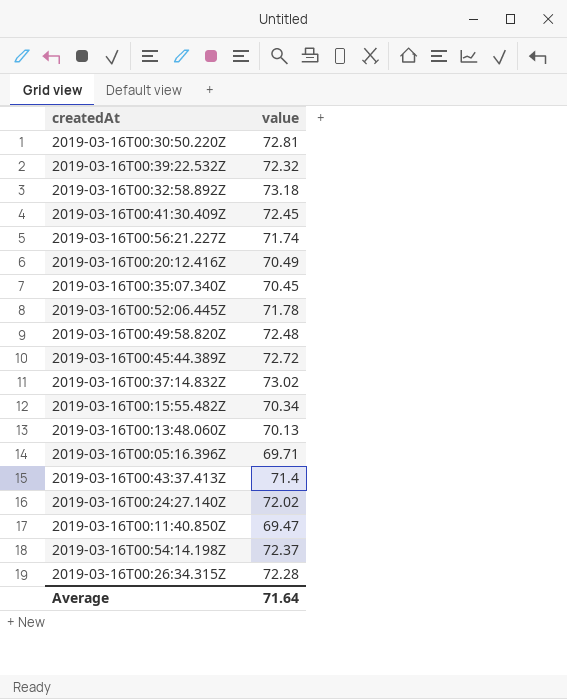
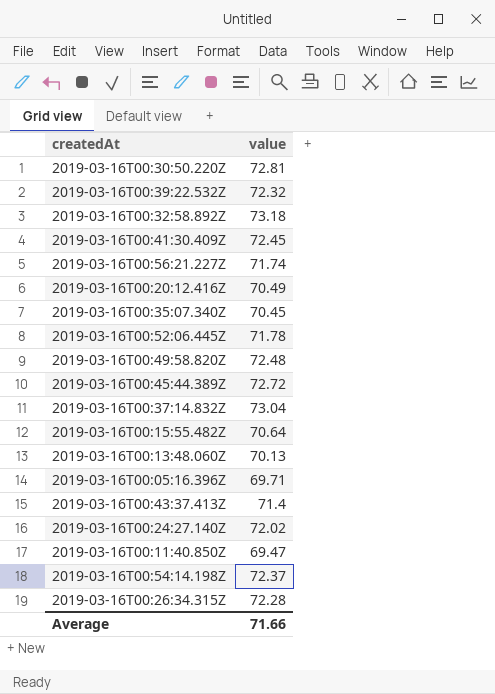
2019-03-16T00:37:14.832Z | value: 73.02 -> 73.04
2019-03-16T00:15:55.482Z | value: 70.34 -> 70.64
Average | value: 71.64 -> 71.66

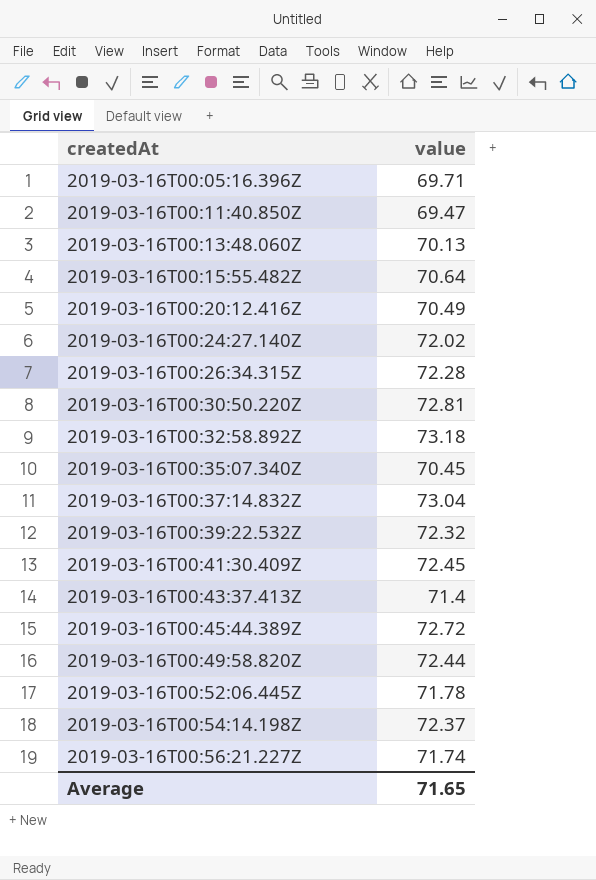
row order: none -> createdAt ascending
2019-03-16T00:49:58.820Z | value: 72.48 -> 72.44
Average | value: 71.66 -> 71.65

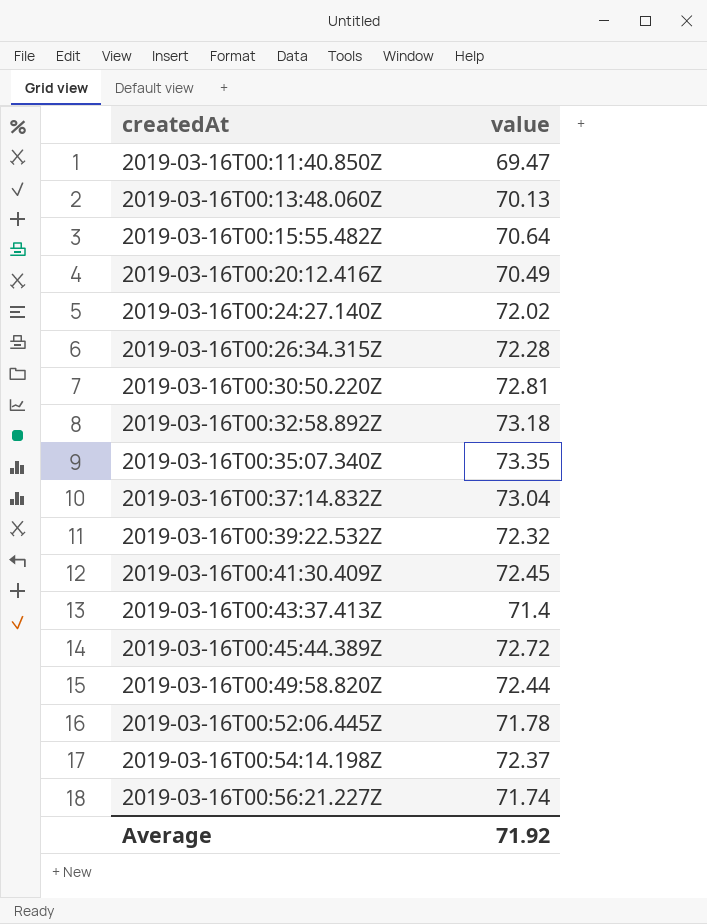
row 2019-03-16T00:05:16.396Z: 69.71 -> none
2019-03-16T00:35:07.340Z | value: 70.45 -> 73.35
Average | value: 71.65 -> 71.92

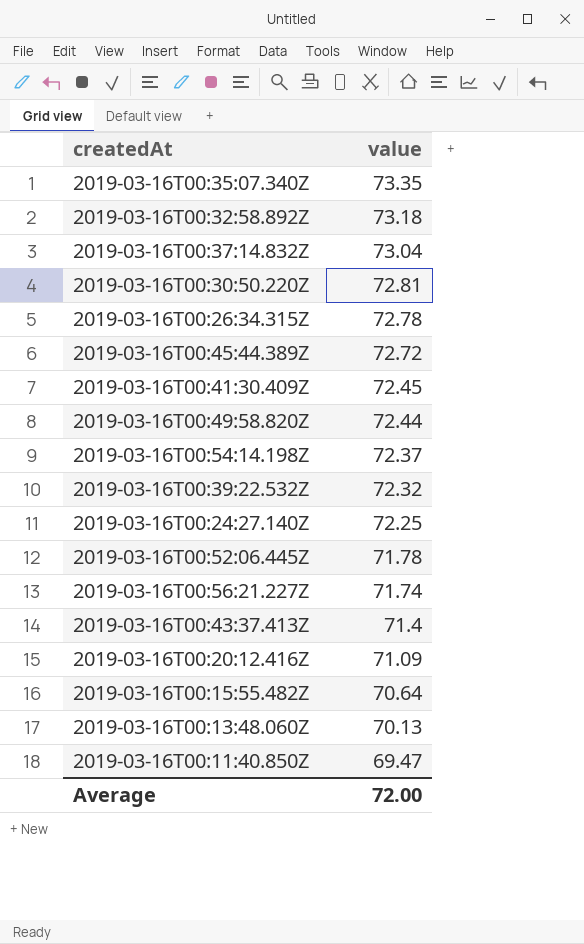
row order: createdAt ascending -> value descending
2019-03-16T00:26:34.315Z | value: 72.28 -> 72.78
2019-03-16T00:24:27.140Z | value: 72.02 -> 72.25
2019-03-16T00:20:12.416Z | value: 70.49 -> 71.09
Average | value: 71.92 -> 72.00

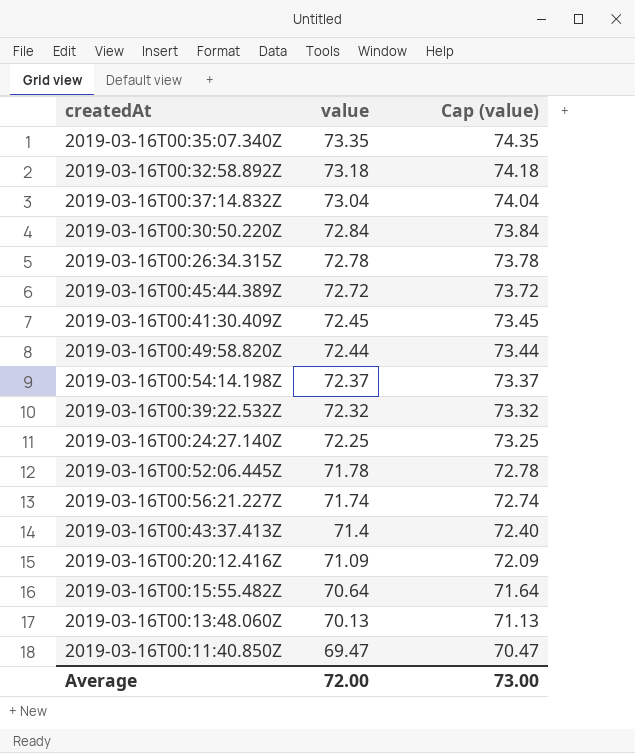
column Cap (value) | formula: none -> [value] + 1
2019-03-16T00:30:50.220Z | value: 72.81 -> 72.84

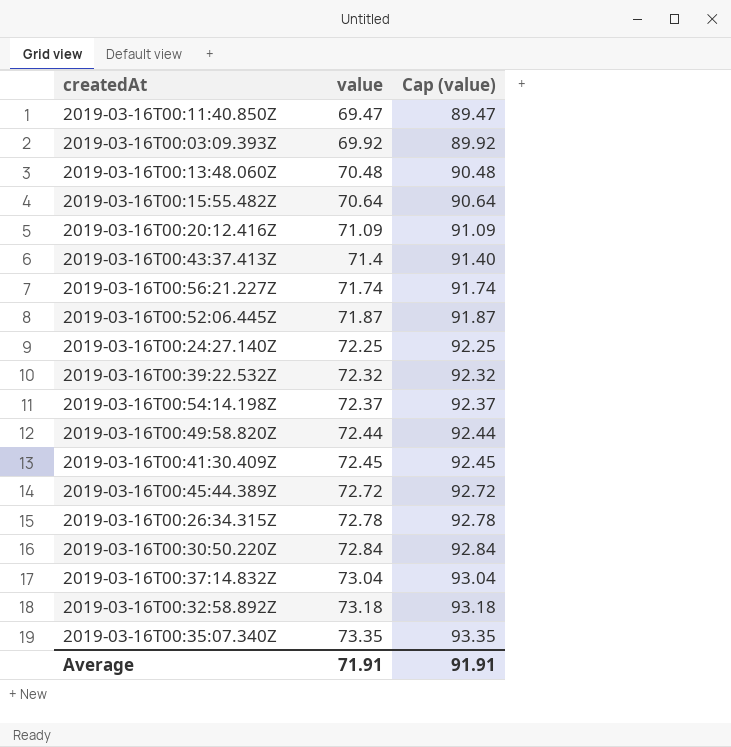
row order: value descending -> value ascending
column Cap (value) | formula: [value] + 1 -> [value] + 20
row 2019-03-16T00:03:09.393Z: none -> 69.92 | 89.92
2019-03-16T00:13:48.060Z | value: 70.13 -> 70.48
2019-03-16T00:52:06.445Z | value: 71.78 -> 71.87
Average | value: 72.00 -> 71.91
Average | Cap (value): 73.00 -> 91.91

